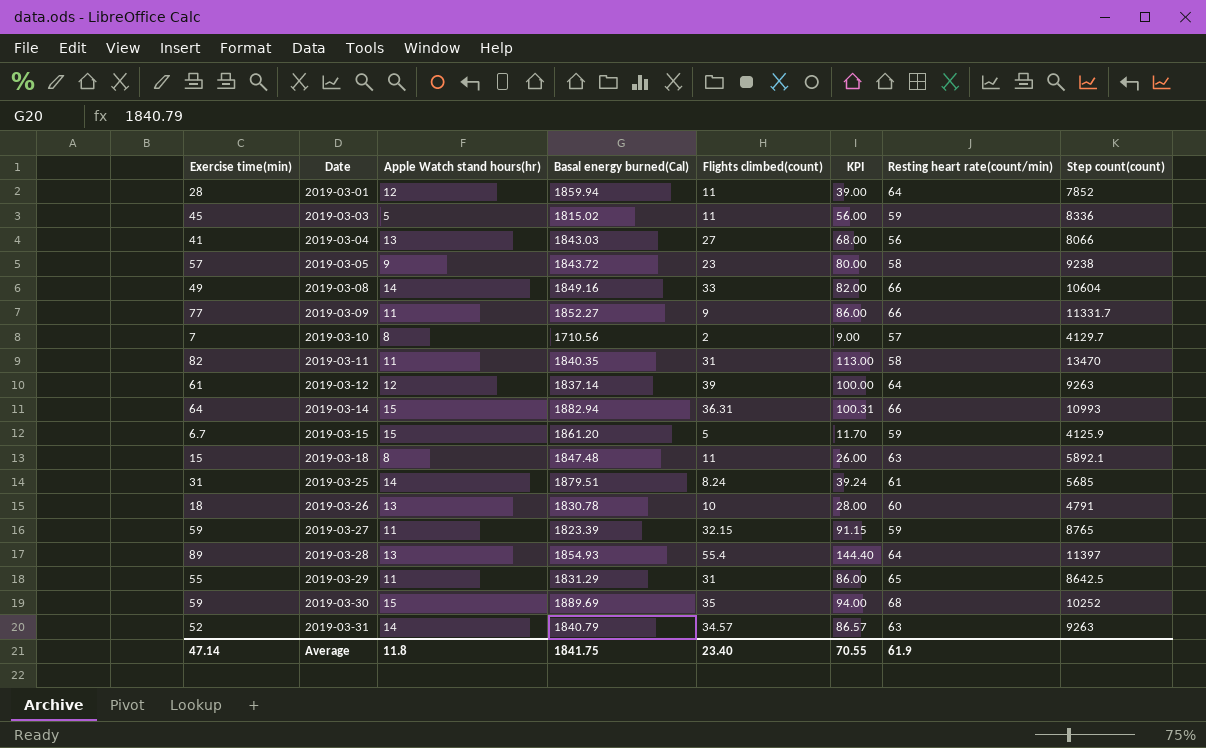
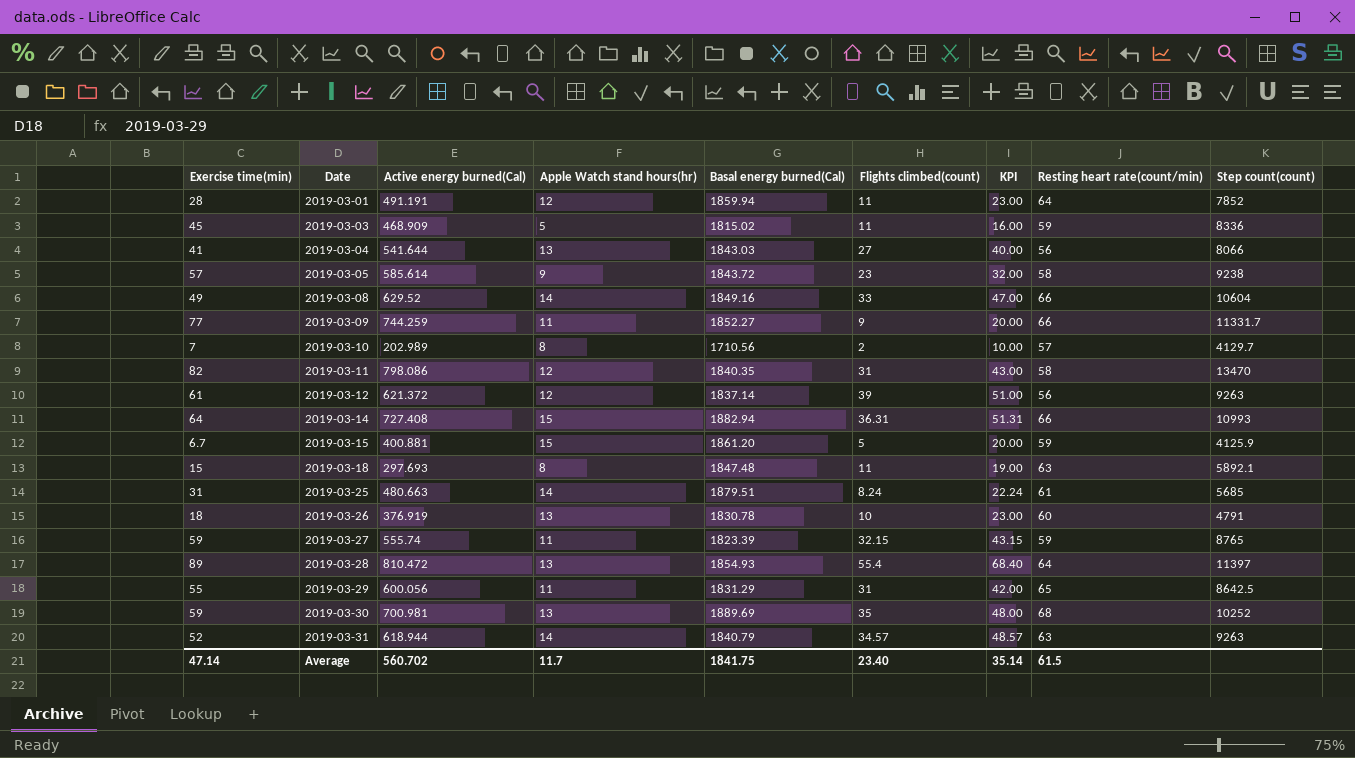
column Active energy burned(Cal) | position: none -> 3
column KPI | formula: [Exercise time(min)] + [Flights climbed(count)] -> [Apple Watch stand hours(hr)] + [Flights climbed(count)]
2019-03-11 | Apple Watch stand hours(hr): 11 -> 12
2019-03-12 | Resting heart rate(count/min): 64 -> 56
2019-03-30 | Apple Watch stand hours(hr): 15 -> 13
Average | Apple Watch stand hours(hr): 11.8 -> 11.7
Average | KPI: 70.55 -> 35.14
Average | Resting heart rate(count/min): 61.9 -> 61.5

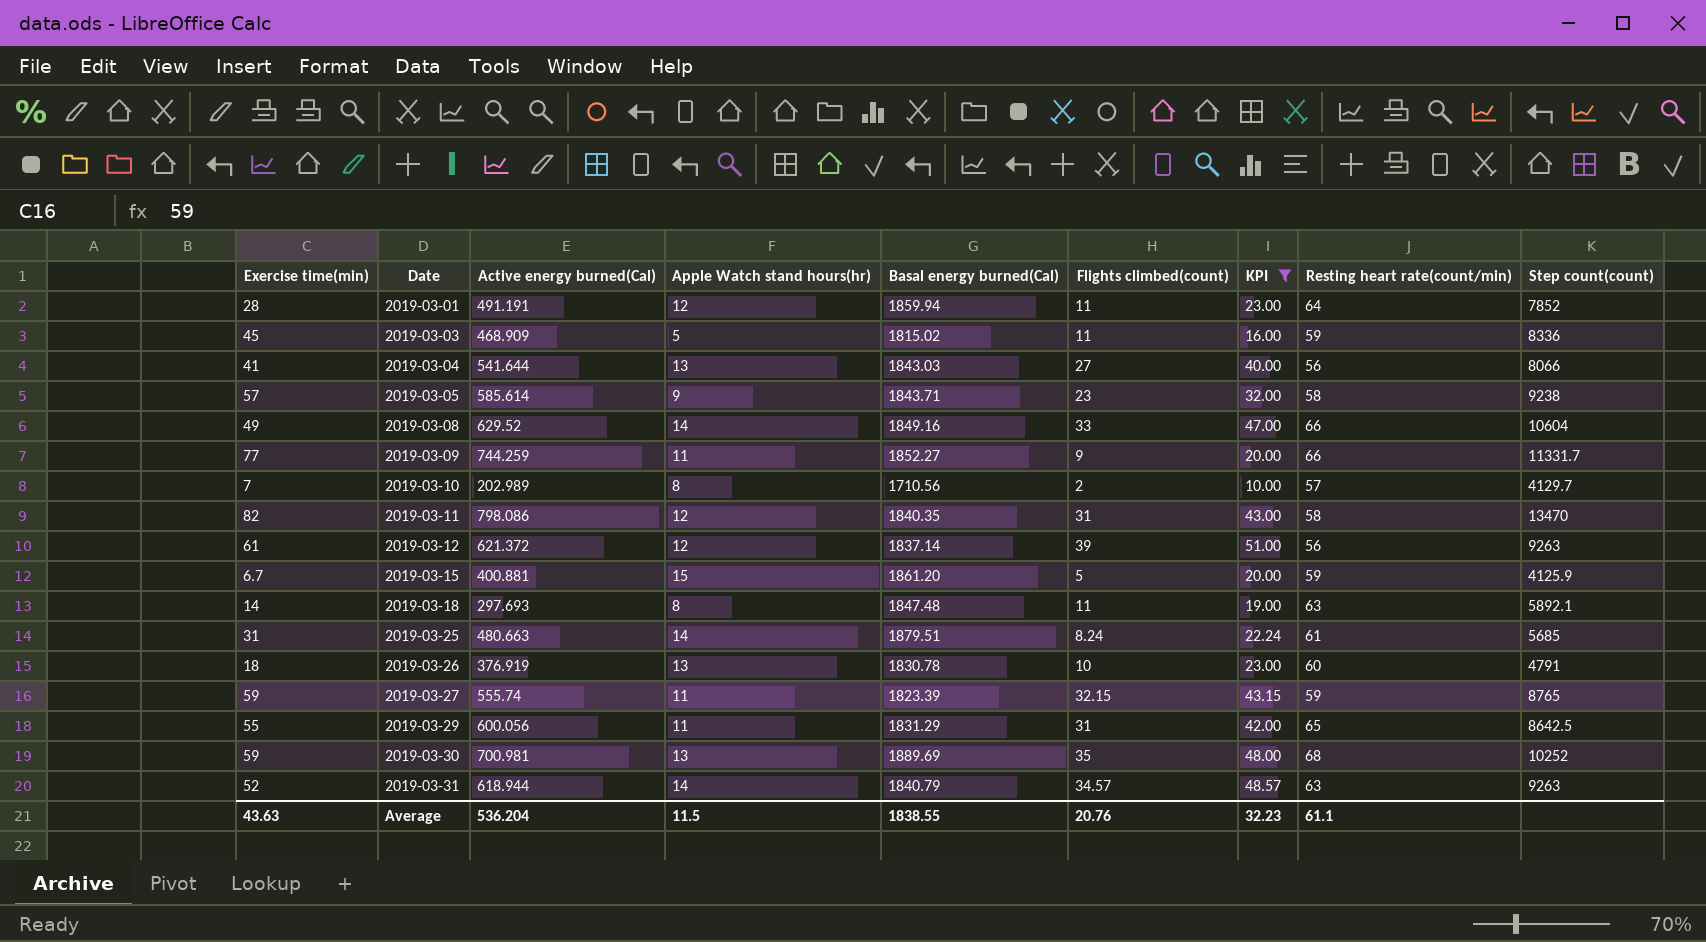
filter: none -> KPI <= 51.00
2019-03-05 | Basal energy burned(Cal): 1843.72 -> 1843.71
2019-03-18 | Exercise time(min): 15 -> 14
Average | Exercise time(min): 47.14 -> 43.63
Average | Active energy burned(Cal): 560.702 -> 536.204
Average | Apple Watch stand hours(hr): 11.7 -> 11.5
Average | Basal energy burned(Cal): 1841.75 -> 1838.55
Average | Flights climbed(count): 23.40 -> 20.76
Average | KPI: 35.14 -> 32.23
Average | Resting heart rate(count/min): 61.5 -> 61.1

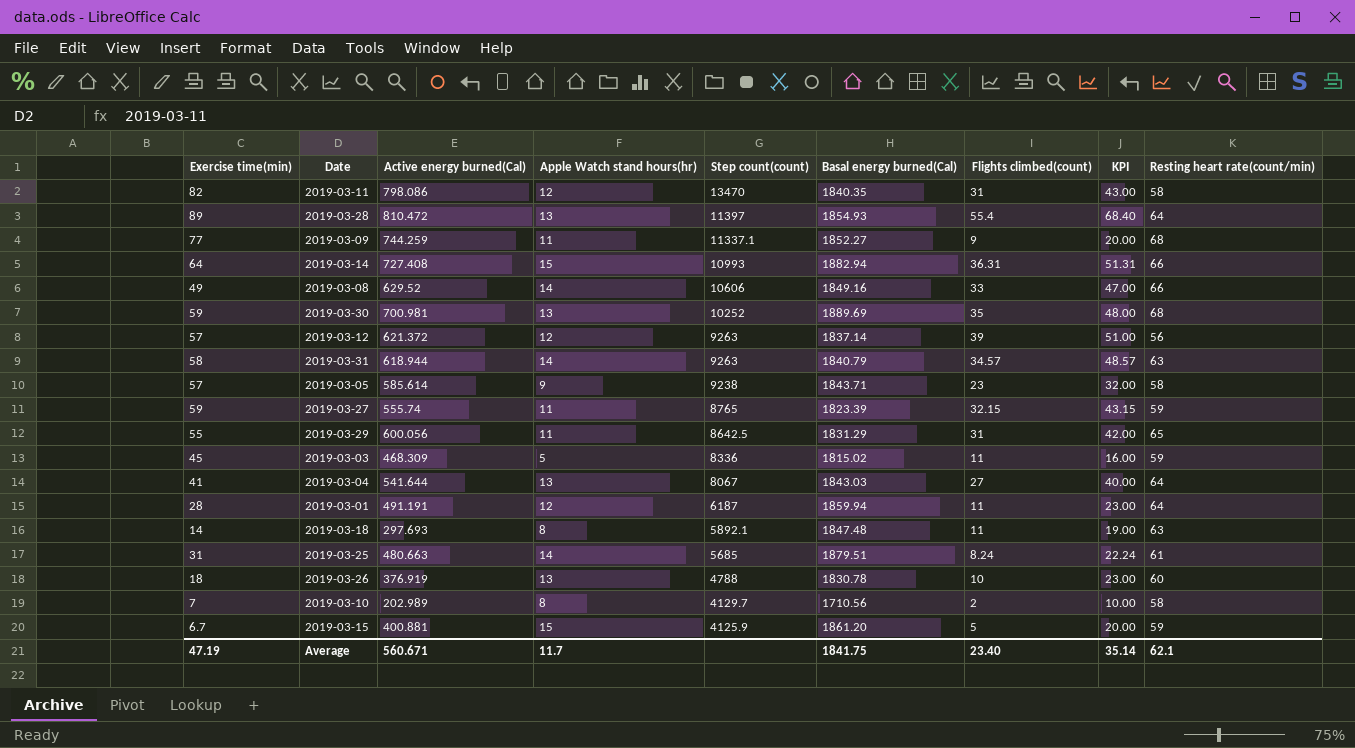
filter: KPI <= 51.00 -> none
row order: Date ascending -> Step count(count) descending
column Step count(count) | position: 9 -> 5
2019-03-09 | Step count(count): 11331.7 -> 11337.1
2019-03-09 | Resting heart rate(count/min): 66 -> 68
2019-03-08 | Step count(count): 10604 -> 10606
2019-03-12 | Exercise time(min): 61 -> 57
2019-03-31 | Exercise time(min): 52 -> 58
2019-03-03 | Active energy burned(Cal): 468.909 -> 468.309
2019-03-04 | Step count(count): 8066 -> 8067
2019-03-04 | Resting heart rate(count/min): 56 -> 64
2019-03-01 | Step count(count): 7852 -> 6187
2019-03-26 | Step count(count): 4791 -> 4788
2019-03-10 | Resting heart rate(count/min): 57 -> 58
Average | Exercise time(min): 43.63 -> 47.19
Average | Active energy burned(Cal): 536.204 -> 560.671
Average | Apple Watch stand hours(hr): 11.5 -> 11.7
Average | Basal energy burned(Cal): 1838.55 -> 1841.75
Average | Flights climbed(count): 20.76 -> 23.40
Average | KPI: 32.23 -> 35.14
Average | Resting heart rate(count/min): 61.1 -> 62.1

